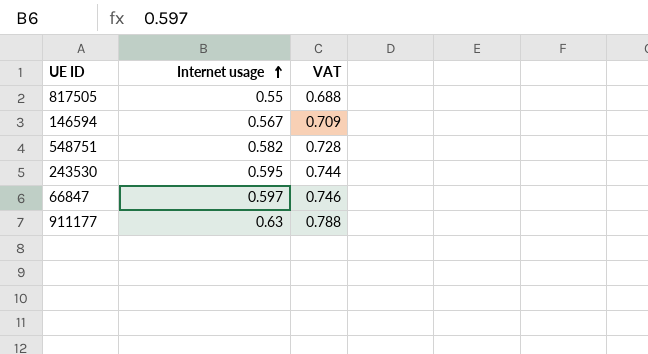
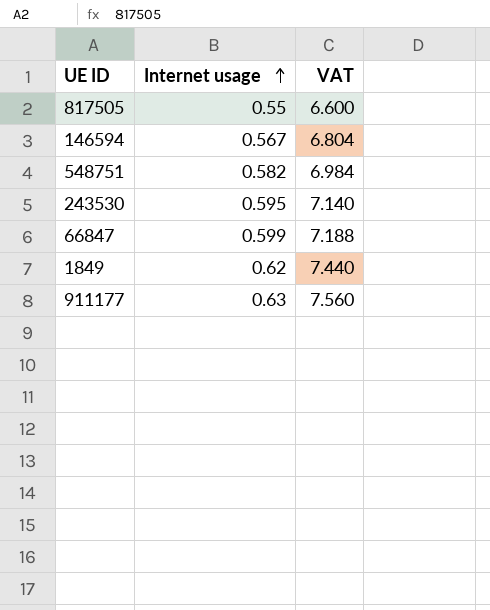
column VAT | formula: [Internet usage] * 1.25 -> [Internet usage] * 12
66847 | Internet usage: 0.597 -> 0.599
row 1849: none -> 0.62 | 7.440

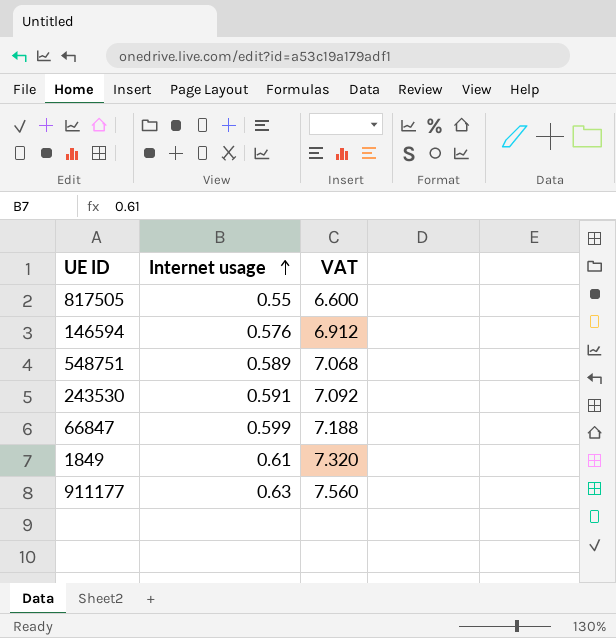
146594 | Internet usage: 0.567 -> 0.576
146594 | VAT: 6.804 -> 6.912
548751 | Internet usage: 0.582 -> 0.589
548751 | VAT: 6.984 -> 7.068
243530 | Internet usage: 0.595 -> 0.591
243530 | VAT: 7.140 -> 7.092
1849 | Internet usage: 0.62 -> 0.61
1849 | VAT: 7.440 -> 7.320

